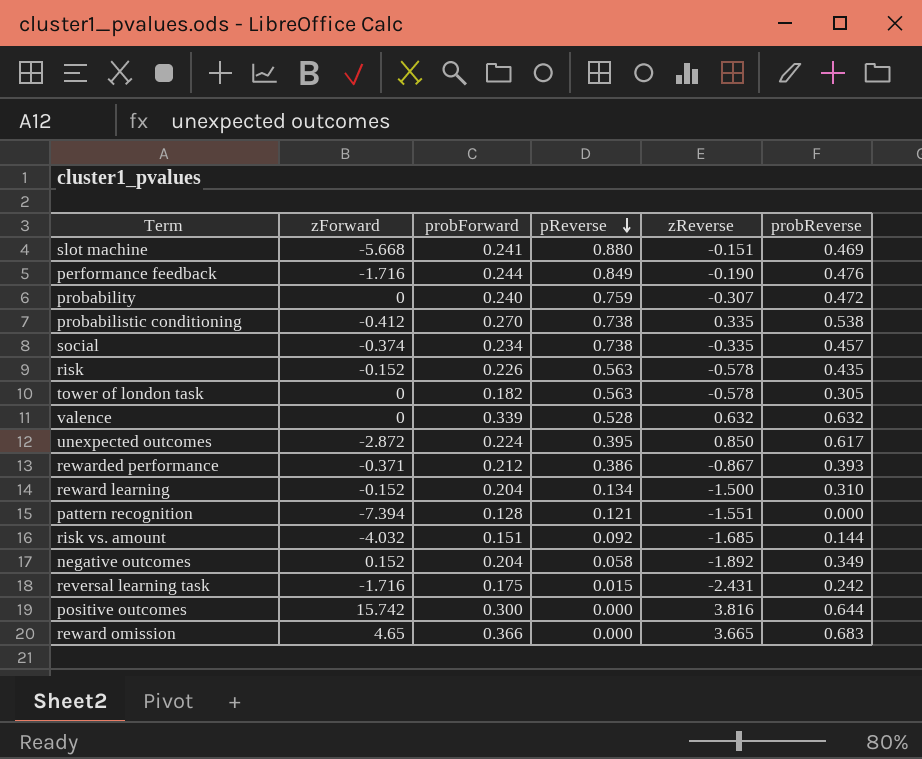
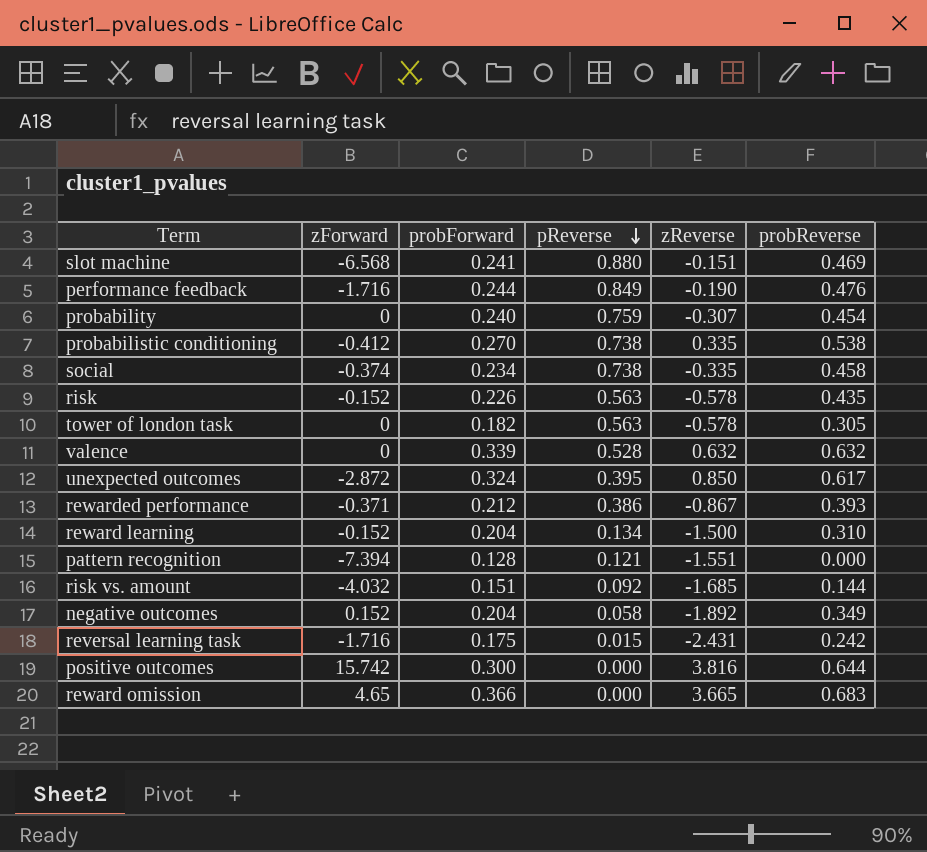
slot machine | zForward: -5.668 -> -6.568
probability | probReverse: 0.472 -> 0.454
social | probReverse: 0.457 -> 0.458
unexpected outcomes | probForward: 0.224 -> 0.324

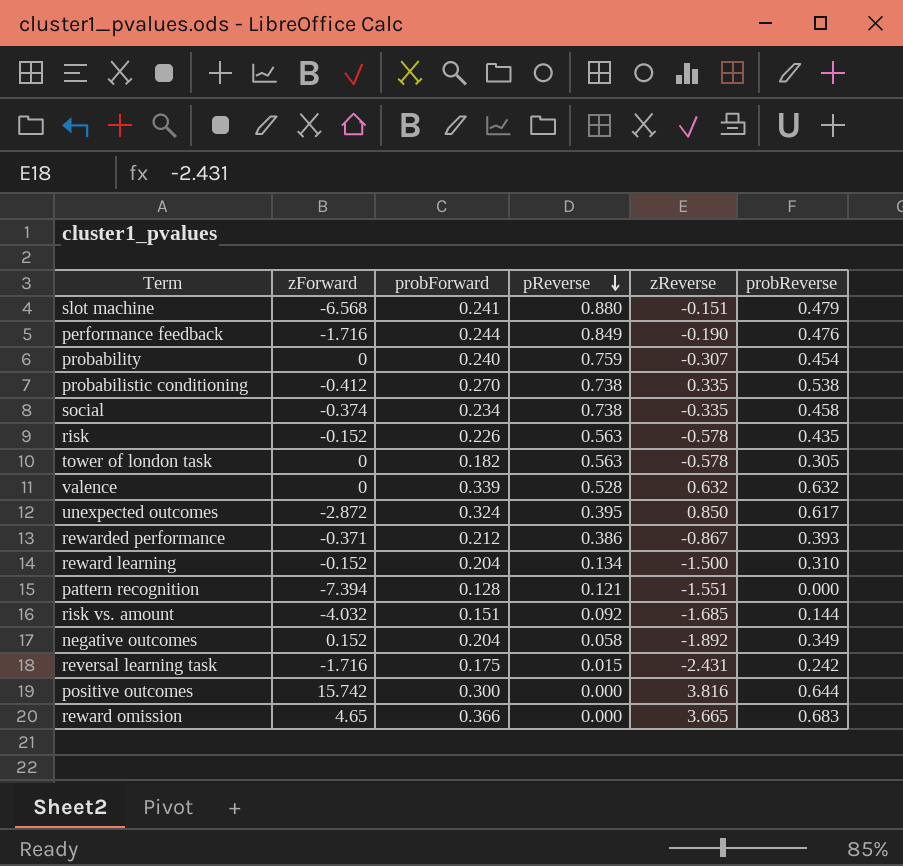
slot machine | probReverse: 0.469 -> 0.479

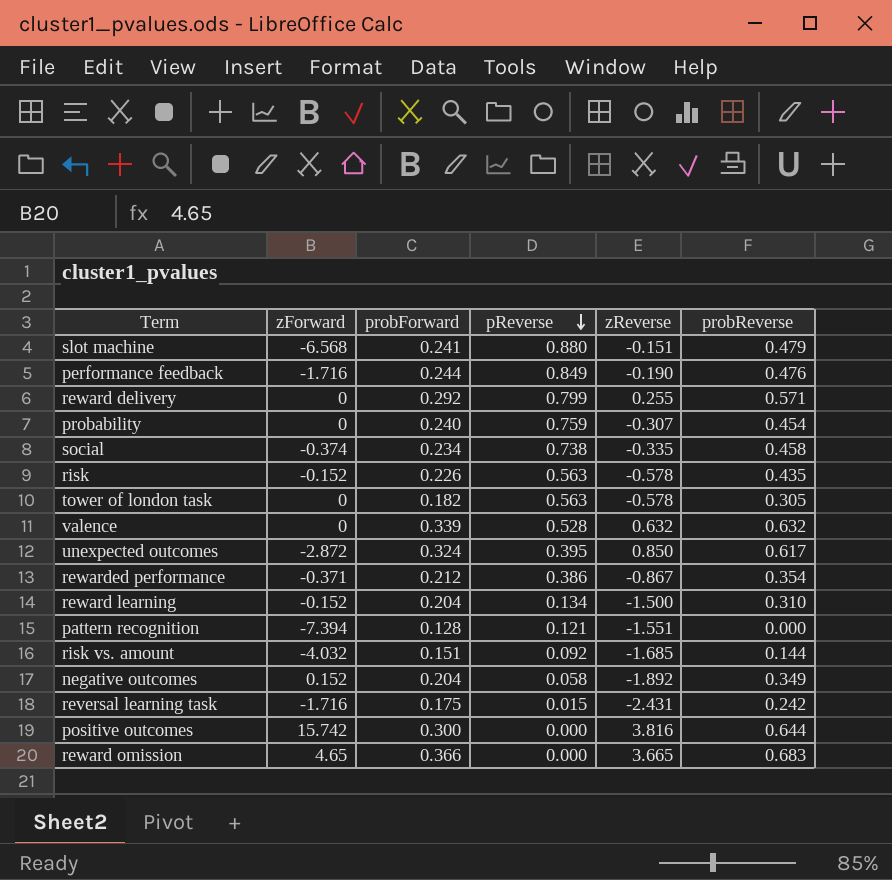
row probabilistic conditioning: -0.412 | 0.270 | 0.738 | 0.335 | 0.538 -> none
row reward delivery: none -> 0 | 0.292 | 0.799 | 0.255 | 0.571
rewarded performance | probReverse: 0.393 -> 0.354

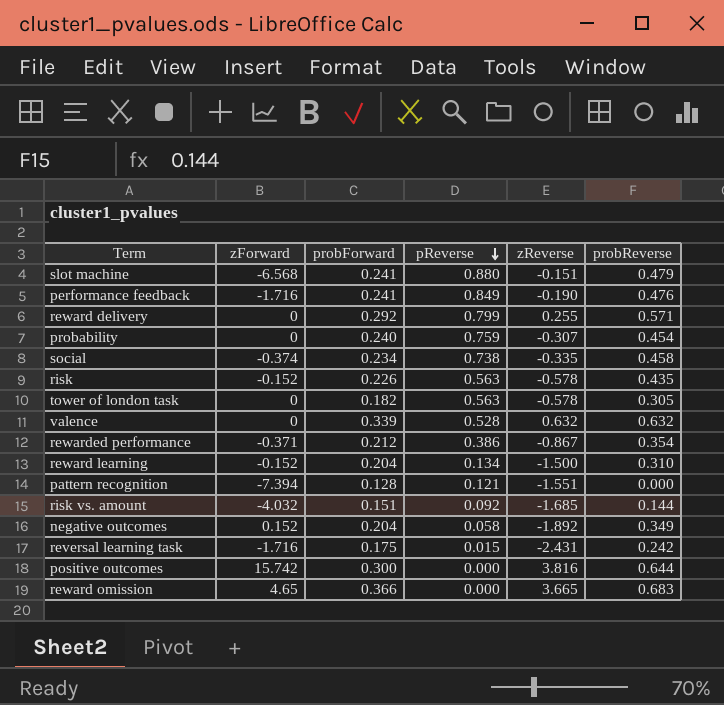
row unexpected outcomes: -2.872 | 0.324 | 0.395 | 0.850 | 0.617 -> none
performance feedback | probForward: 0.244 -> 0.241

